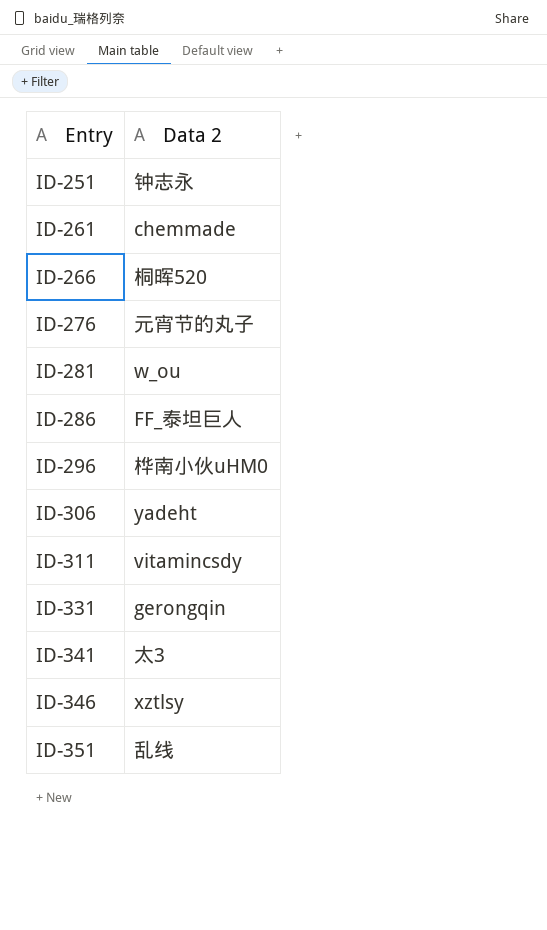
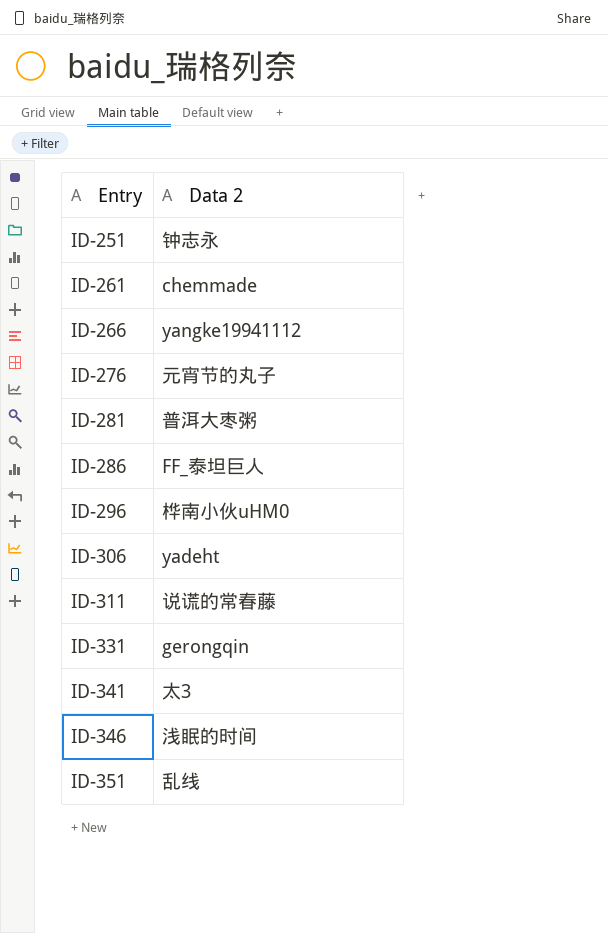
ID-266 | Data 2: 桐晖520 -> yangke19941112
ID-281 | Data 2: w_ou -> 普洱大枣粥
ID-311 | Data 2: vitamincsdy -> 说谎的常春藤
ID-346 | Data 2: xztlsy -> 浅眠的时间

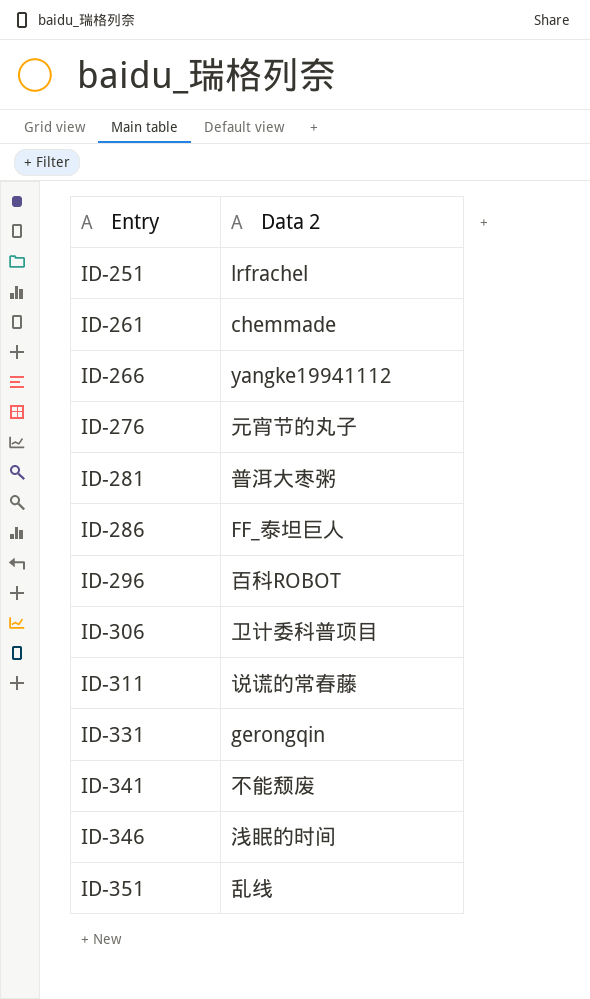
ID-251 | Data 2: 钟志永 -> lrfrachel
ID-296 | Data 2: 桦南小伙uHM0 -> 百科ROBOT
ID-306 | Data 2: yadeht -> 卫计委科普项目
ID-341 | Data 2: 太3 -> 不能颓废

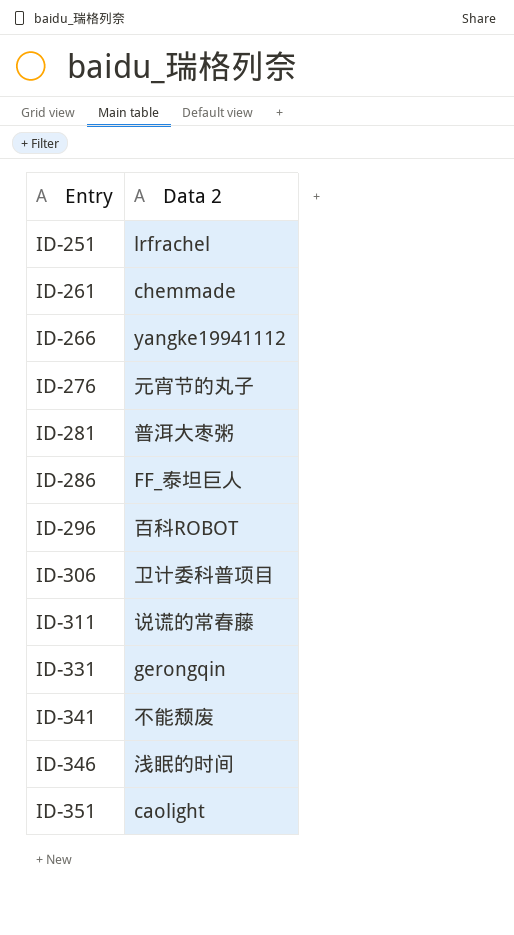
ID-351 | Data 2: 乱线 -> caolight

